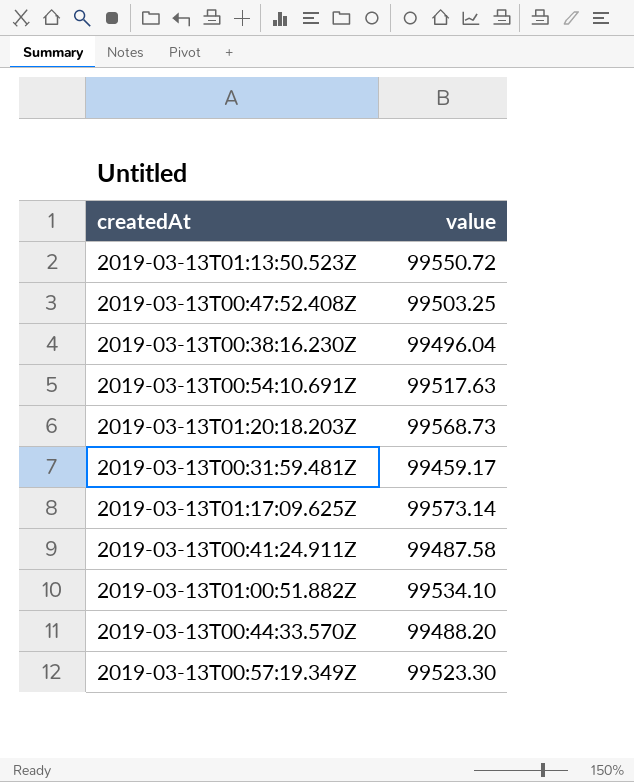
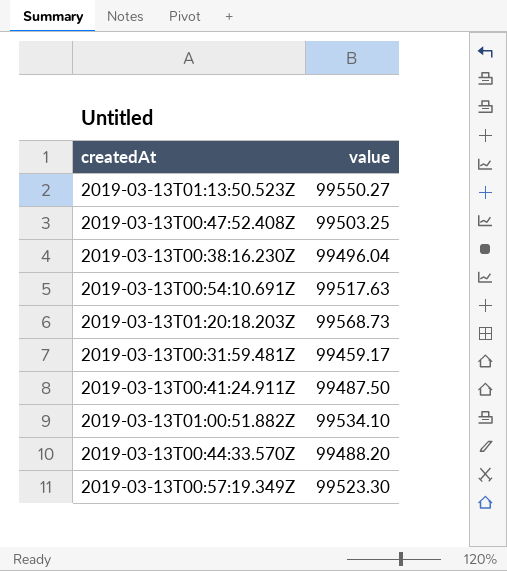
row 2019-03-13T01:17:09.625Z: 99573.14 -> none
2019-03-13T01:13:50.523Z | value: 99550.72 -> 99550.27
2019-03-13T00:41:24.911Z | value: 99487.58 -> 99487.50

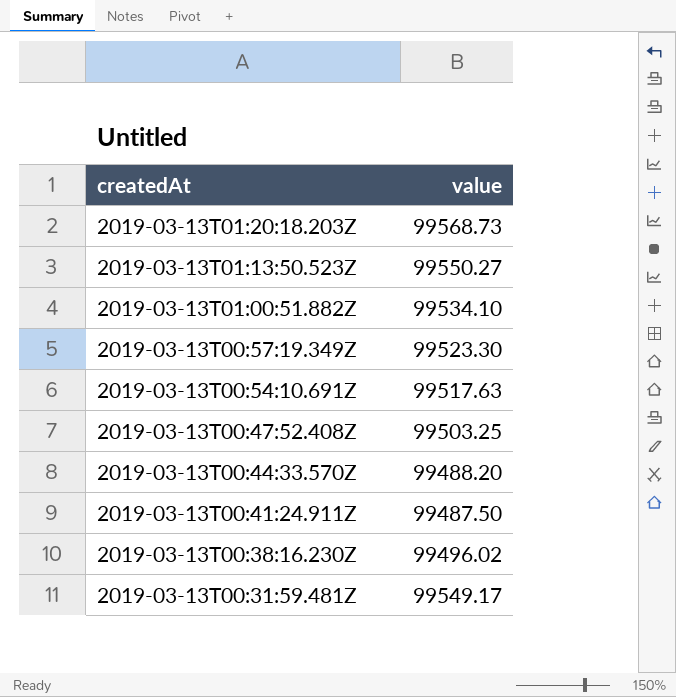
row order: none -> createdAt descending
2019-03-13T00:38:16.230Z | value: 99496.04 -> 99496.02
2019-03-13T00:31:59.481Z | value: 99459.17 -> 99549.17

